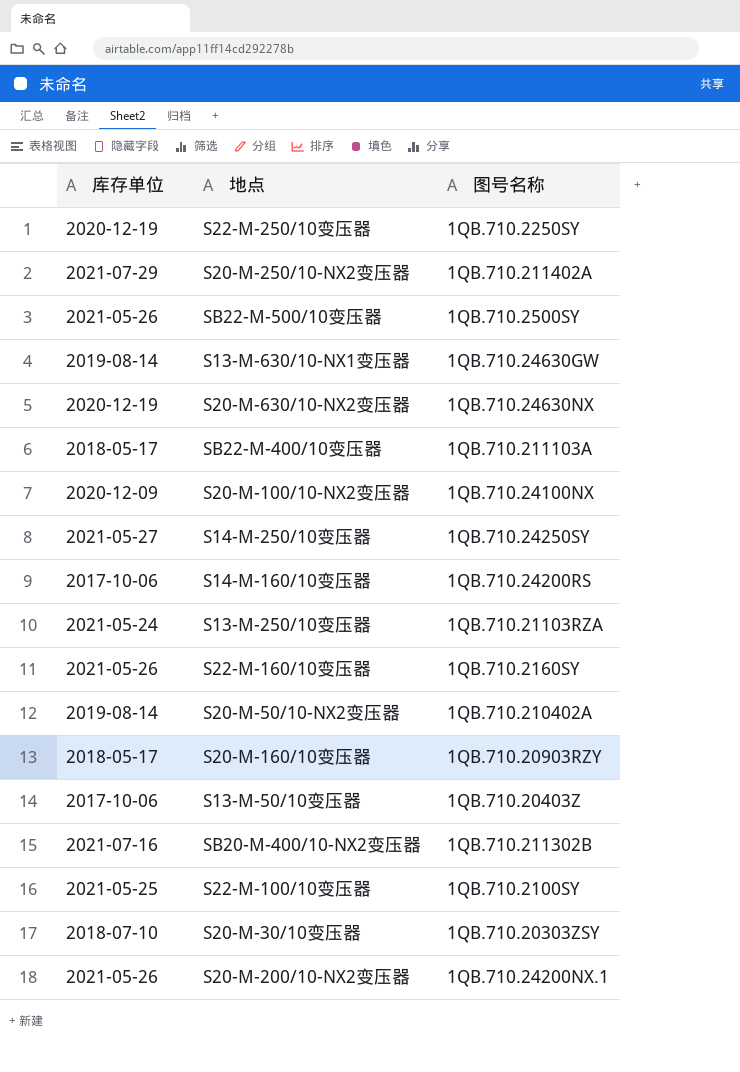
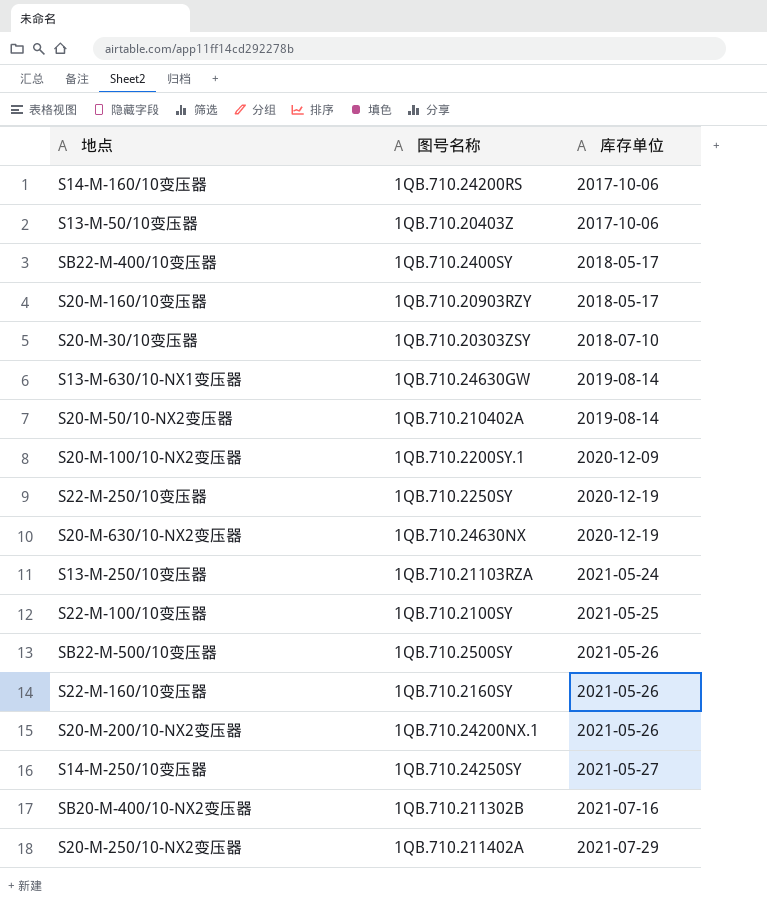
row order: none -> 库存单位 ascending
column 库存单位 | position: 1 -> 3
SB22-M-400/10变压器 | 图号名称: 1QB.710.211103A -> 1QB.710.2400SY
S20-M-100/10-NX2变压器 | 图号名称: 1QB.710.24100NX -> 1QB.710.2200SY.1

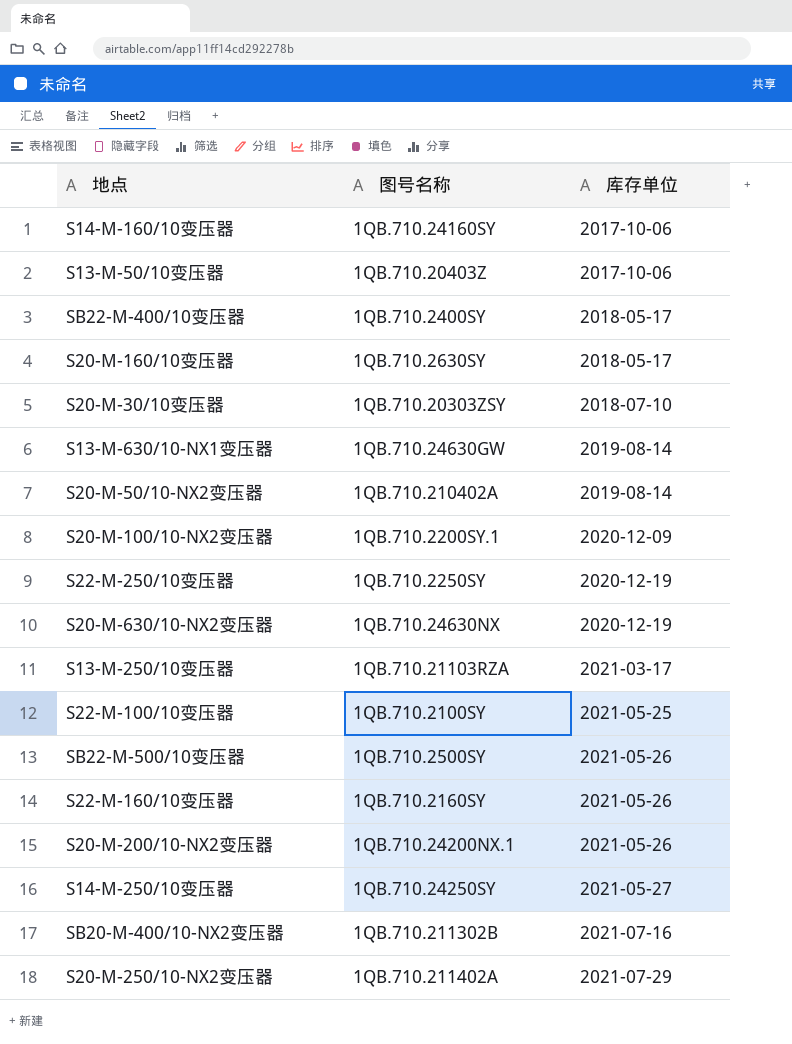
S14-M-160/10变压器 | 图号名称: 1QB.710.24200RS -> 1QB.710.24160SY
S20-M-160/10变压器 | 图号名称: 1QB.710.20903RZY -> 1QB.710.2630SY
S13-M-250/10变压器 | 库存单位: 2021-05-24 -> 2021-03-17

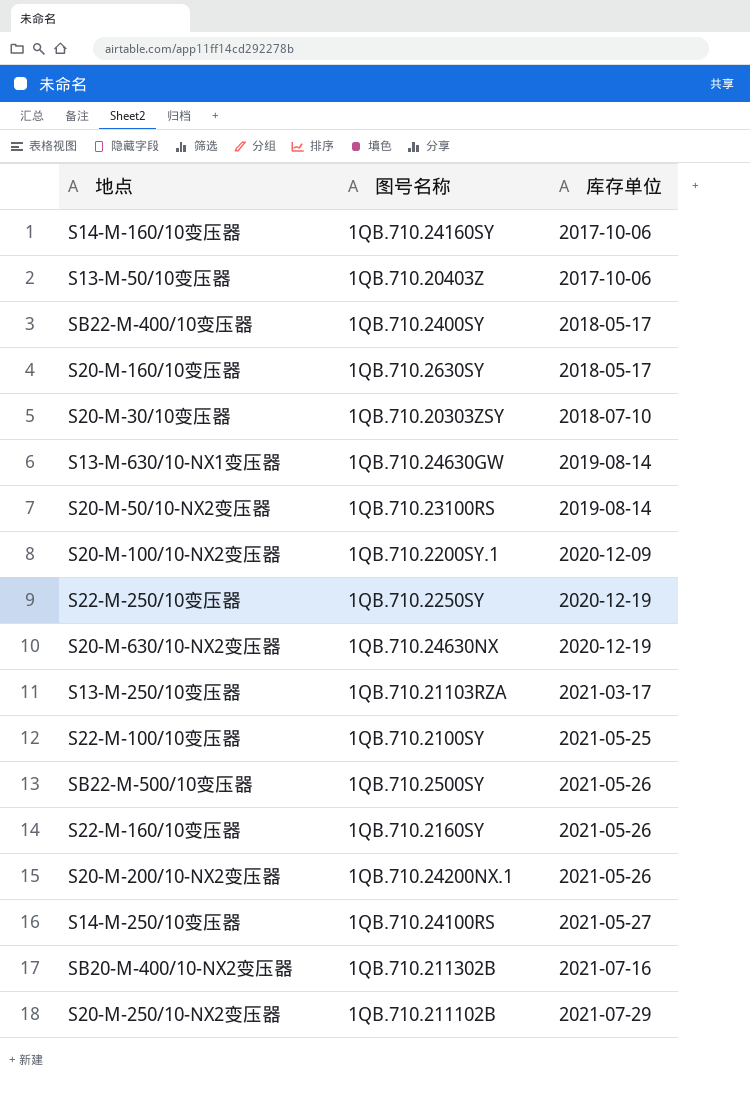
S20-M-50/10-NX2变压器 | 图号名称: 1QB.710.210402A -> 1QB.710.23100RS
S14-M-250/10变压器 | 图号名称: 1QB.710.24250SY -> 1QB.710.24100RS
S20-M-250/10-NX2变压器 | 图号名称: 1QB.710.211402A -> 1QB.710.211102B

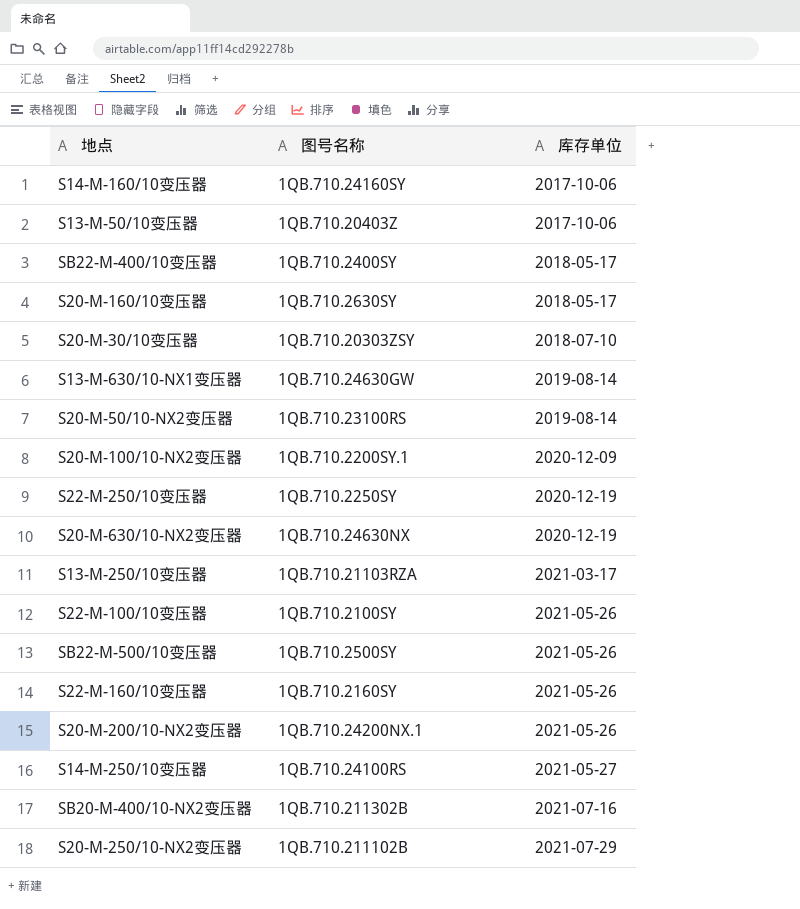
S22-M-100/10变压器 | 库存单位: 2021-05-25 -> 2021-05-26

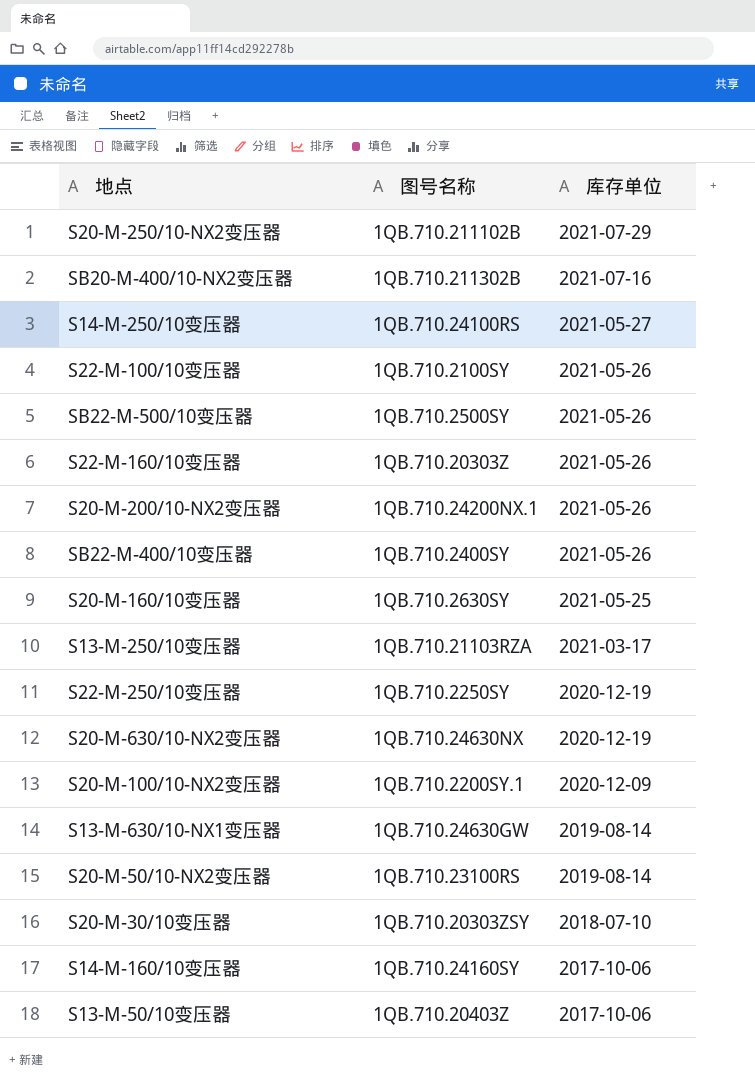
row order: 库存单位 ascending -> 库存单位 descending
S22-M-160/10变压器 | 图号名称: 1QB.710.2160SY -> 1QB.710.20303Z
SB22-M-400/10变压器 | 库存单位: 2018-05-17 -> 2021-05-26
S20-M-160/10变压器 | 库存单位: 2018-05-17 -> 2021-05-25

